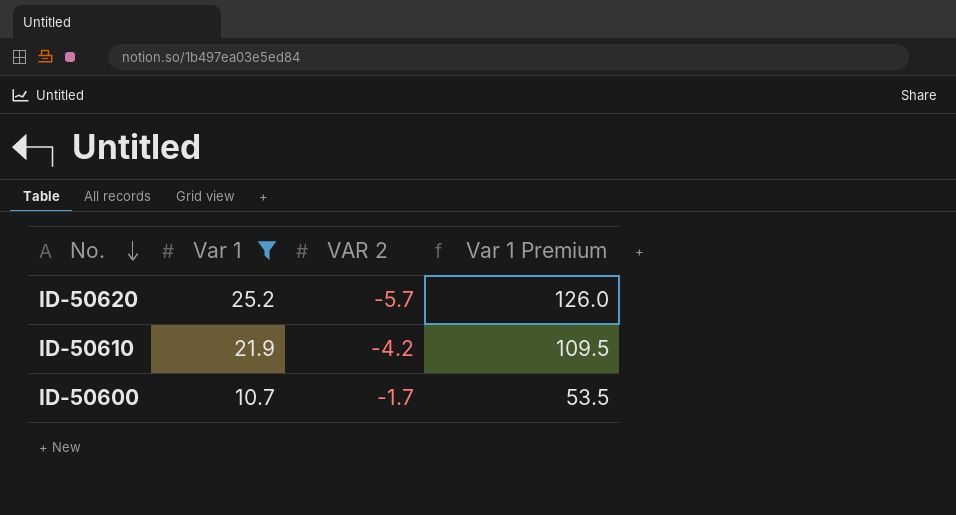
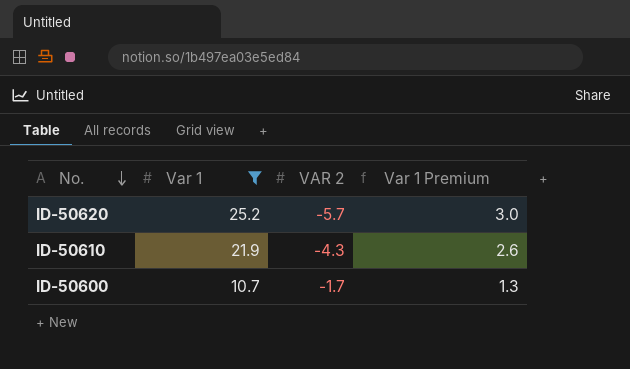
column Var 1 Premium | formula: [Var 1] * 5 -> [Var 1] * 0.12
ID-50610 | VAR 2: -4.2 -> -4.3

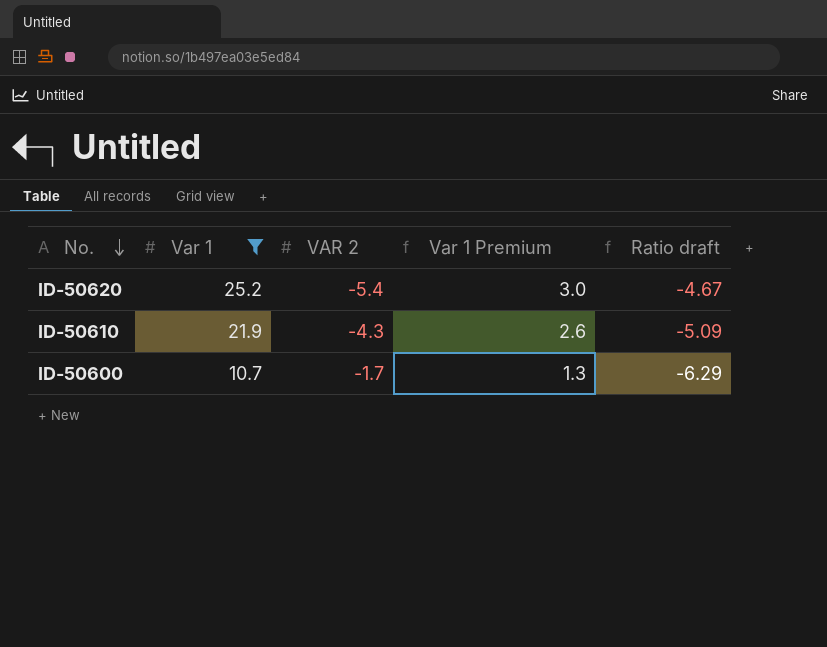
column Ratio draft | formula: none -> [Var 1] / [VAR 2]
ID-50620 | VAR 2: -5.7 -> -5.4

